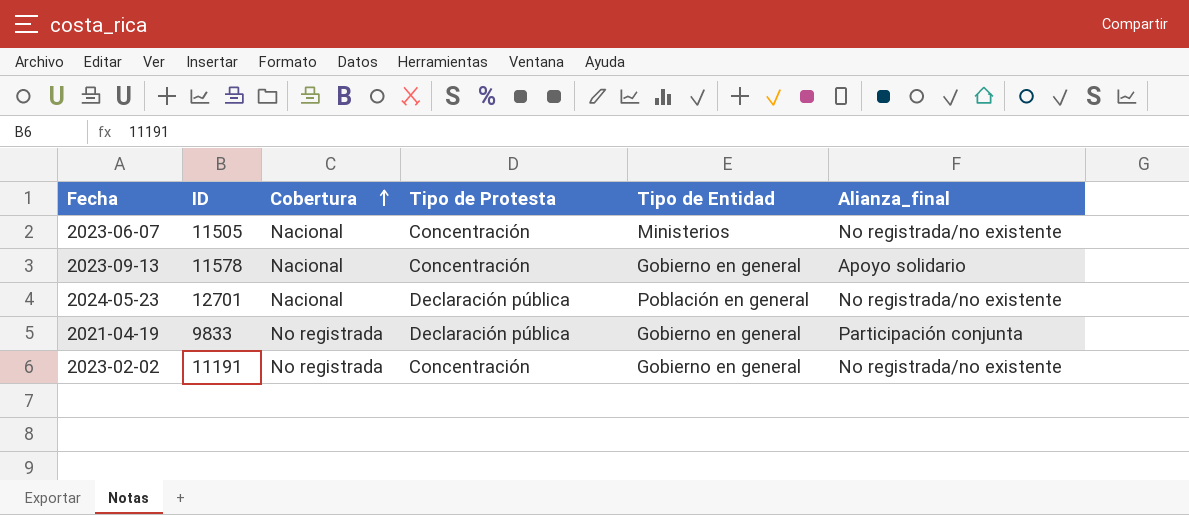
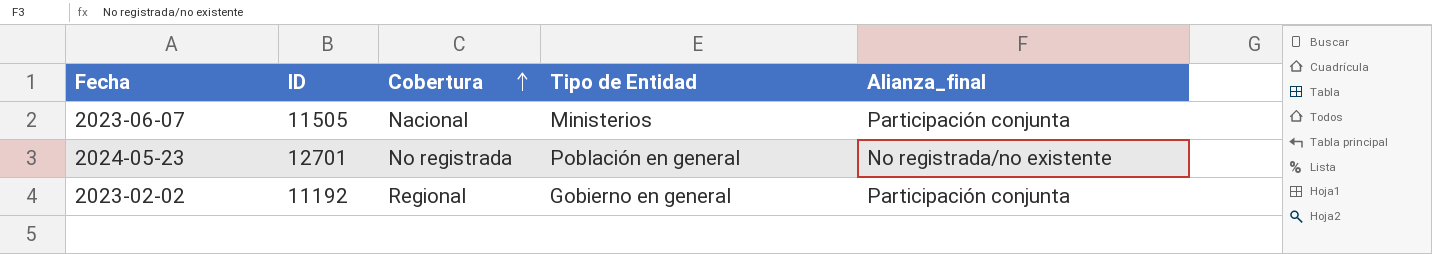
column Tipo de Protesta | position: 4 -> none
row 2023-09-13: 11578 | Nacional | Concentración | Gobierno en general | Apoyo solidario -> none
row 2021-04-19: 9833 | No registrada | Declaración pública | Gobierno en general | Participación conjunta -> none
2023-06-07 | Alianza_final: No registrada/no existente -> Participación conjunta
2024-05-23 | Cobertura: Nacional -> No registrada
2023-02-02 | ID: 11191 -> 11192
2023-02-02 | Cobertura: No registrada -> Regional
2023-02-02 | Alianza_final: No registrada/no existente -> Participación conjunta

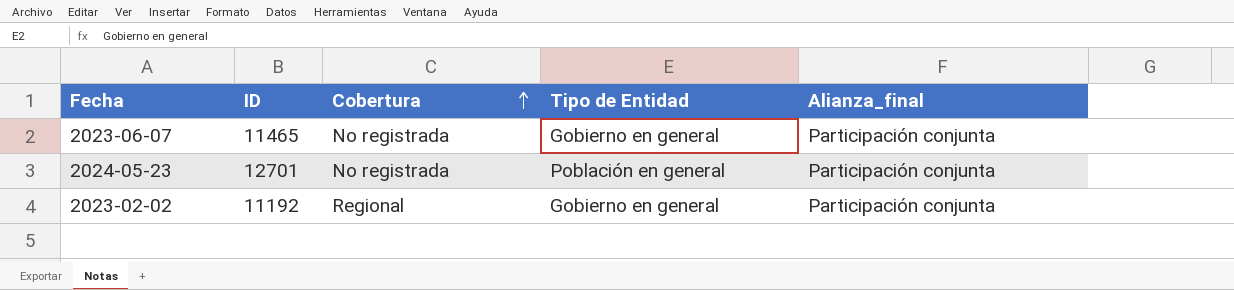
2023-06-07 | ID: 11505 -> 11465
2023-06-07 | Cobertura: Nacional -> No registrada
2023-06-07 | Tipo de Entidad: Ministerios -> Gobierno en general
2024-05-23 | Alianza_final: No registrada/no existente -> Participación conjunta

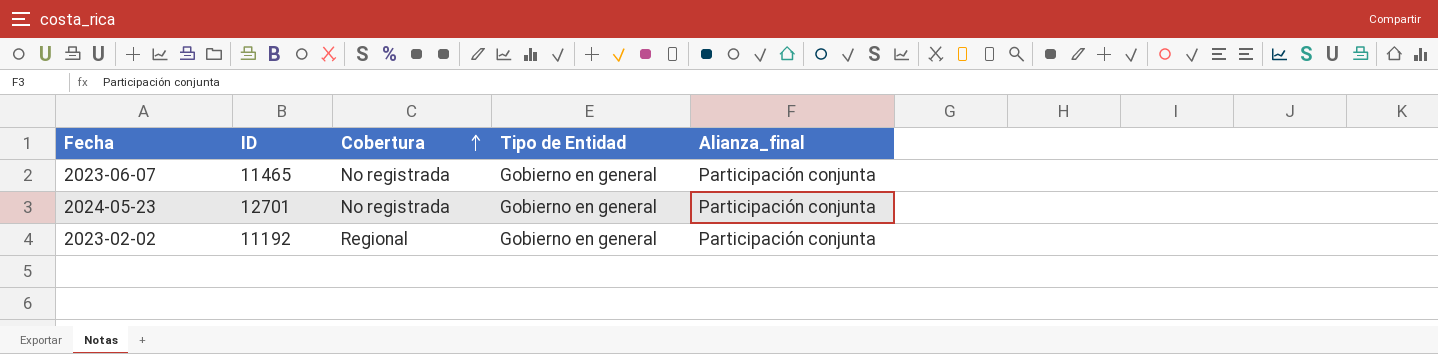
2024-05-23 | Tipo de Entidad: Población en general -> Gobierno en general

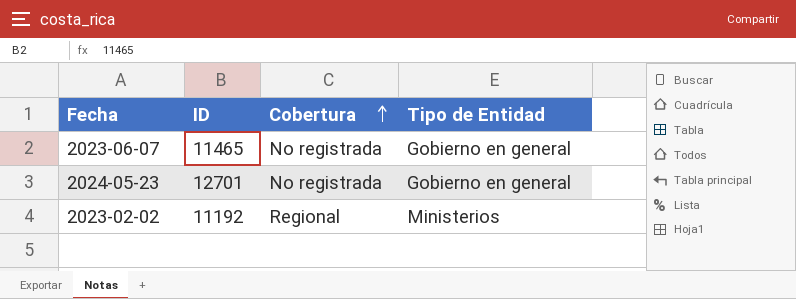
column Alianza_final | position: 5 -> none
2023-02-02 | Tipo de Entidad: Gobierno en general -> Ministerios

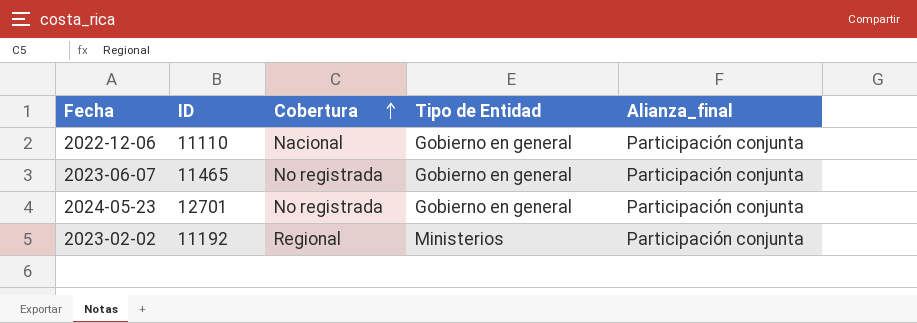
column Alianza_final | position: none -> 5
row 2022-12-06: none -> 11110 | Nacional | Gobierno en general | Participación conjunta

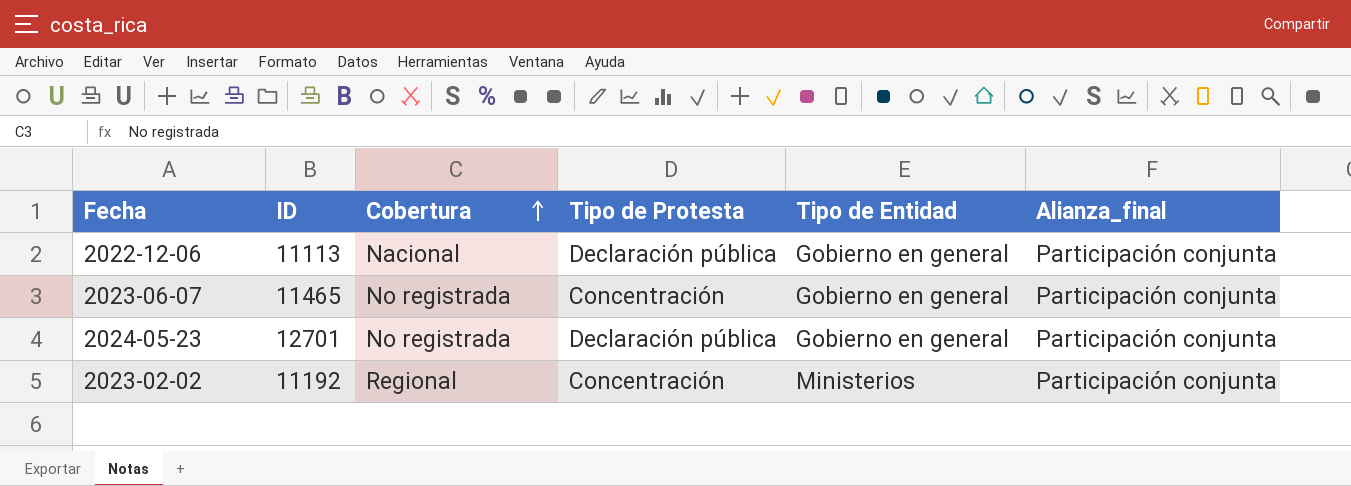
column Tipo de Protesta | position: none -> 4
2022-12-06 | ID: 11110 -> 11113

